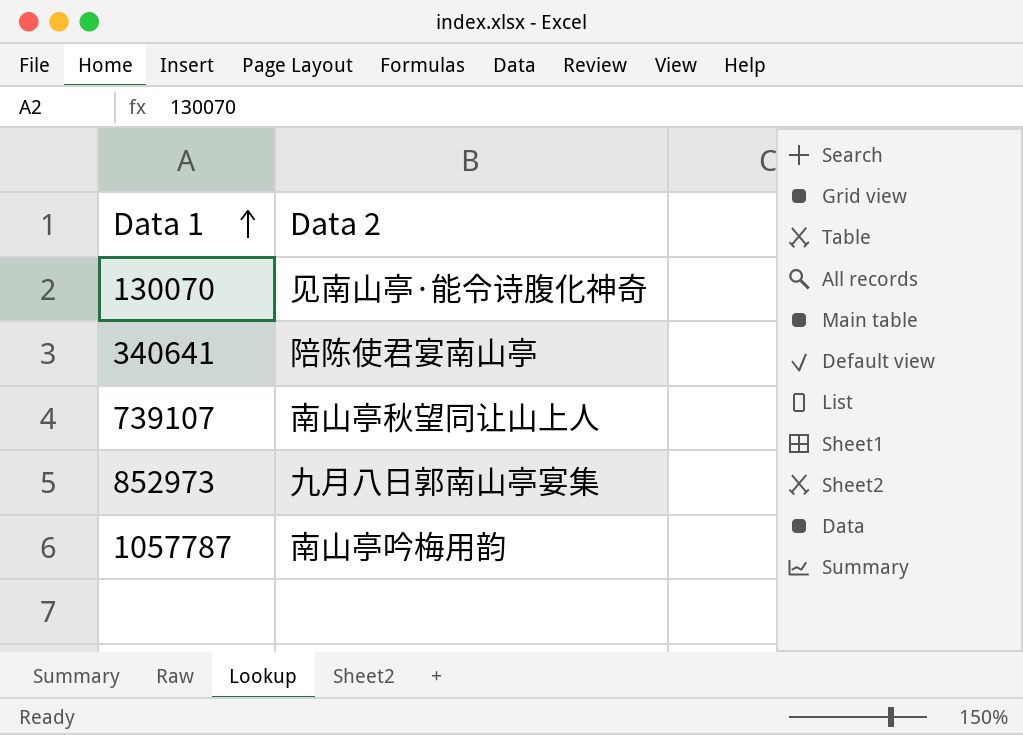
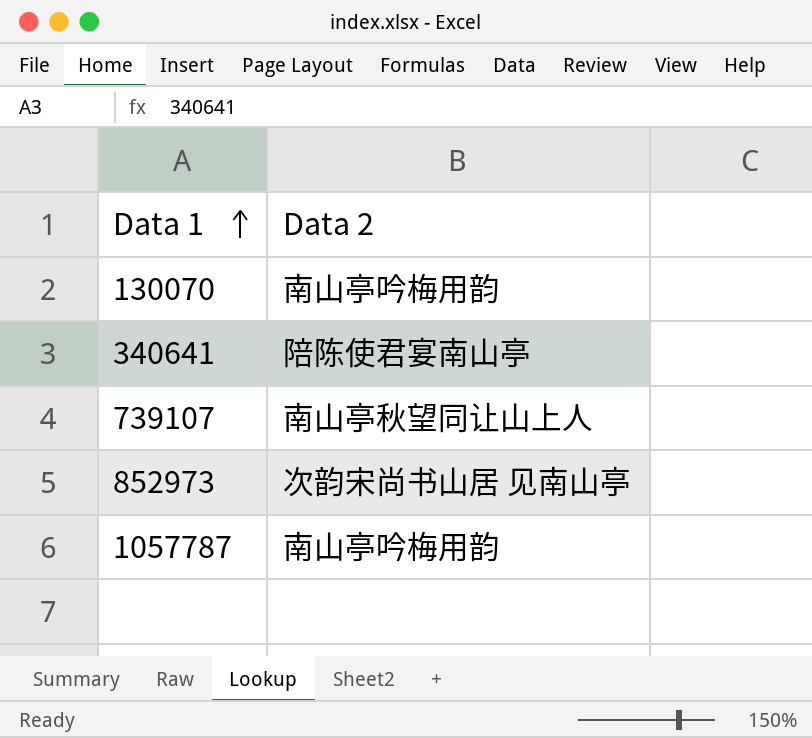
130070 | Data 2: 见南山亭·能令诗腹化神奇 -> 南山亭吟梅用韵
852973 | Data 2: 九月八日郭南山亭宴集 -> 次韵宋尚书山居 见南山亭

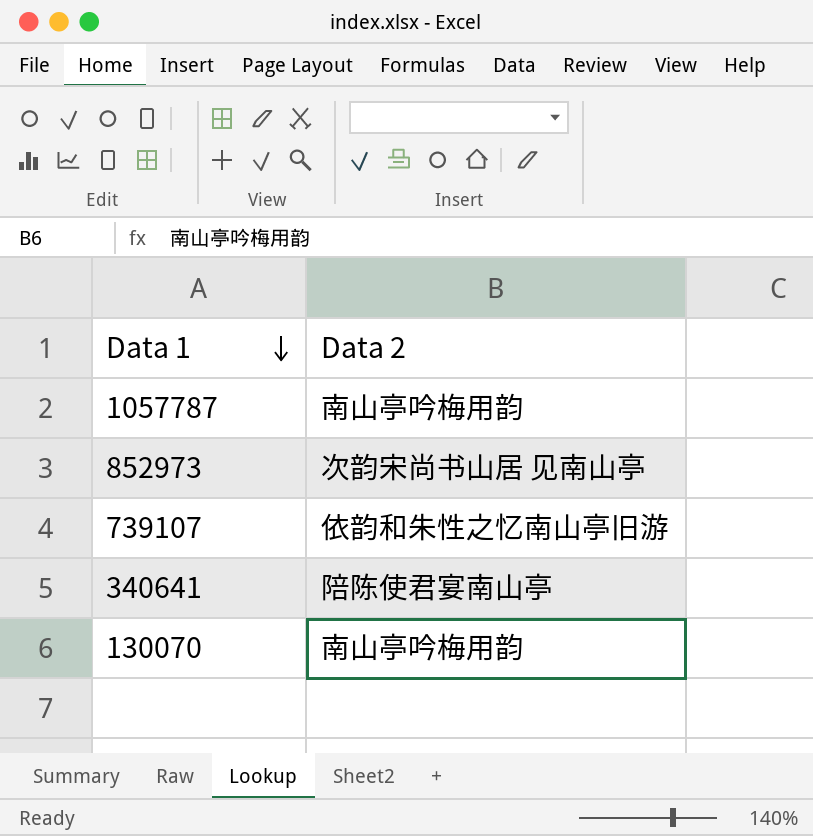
row order: Data 1 ascending -> Data 1 descending
739107 | Data 2: 南山亭秋望同让山上人 -> 依韵和朱性之忆南山亭旧游

